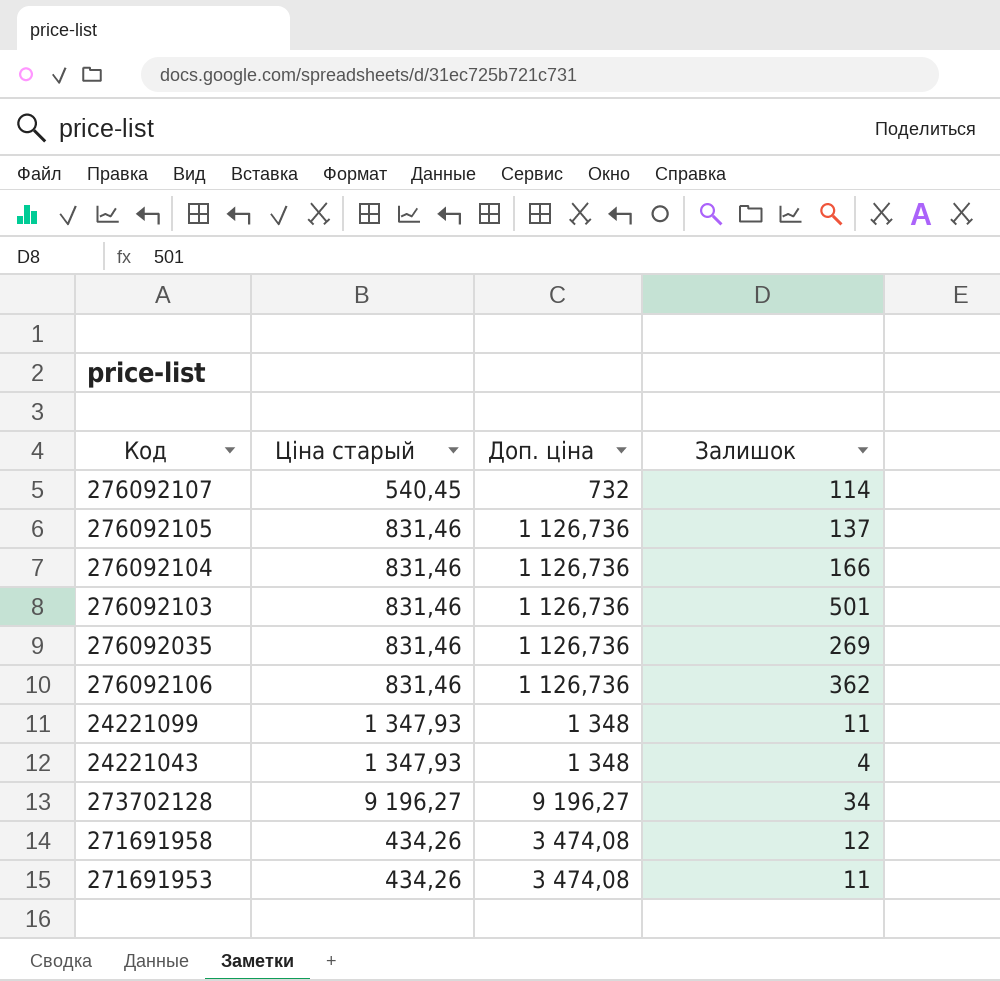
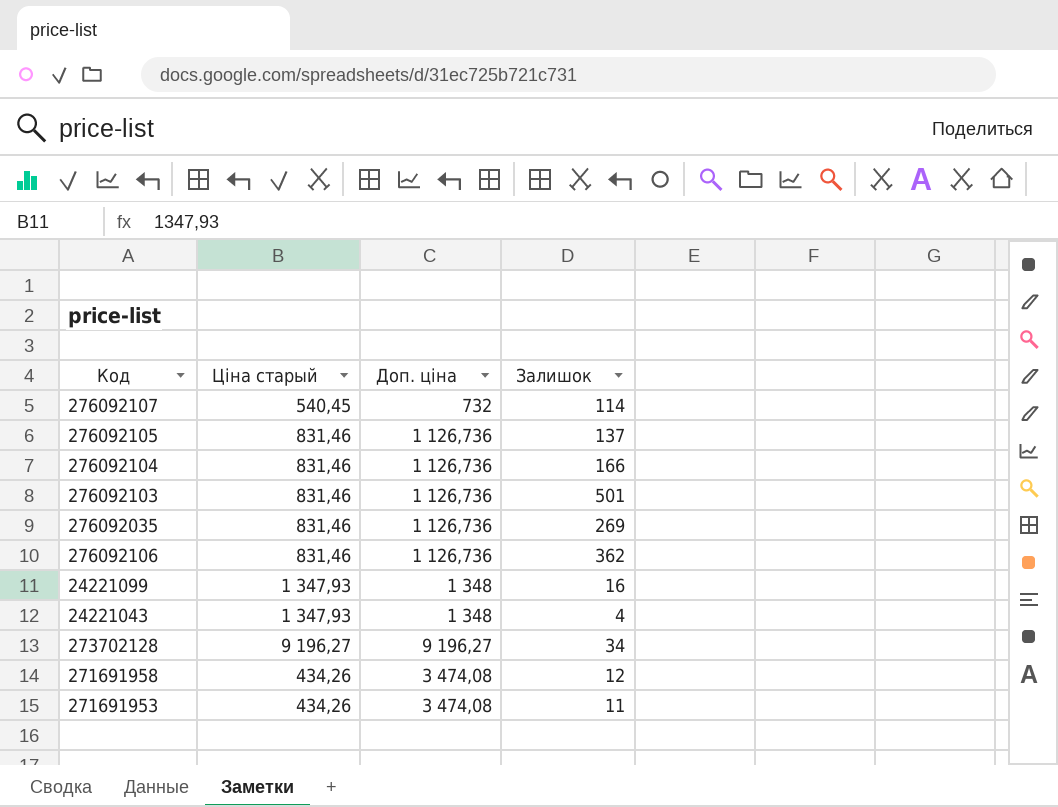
24221099 | Залишок: 11 -> 16

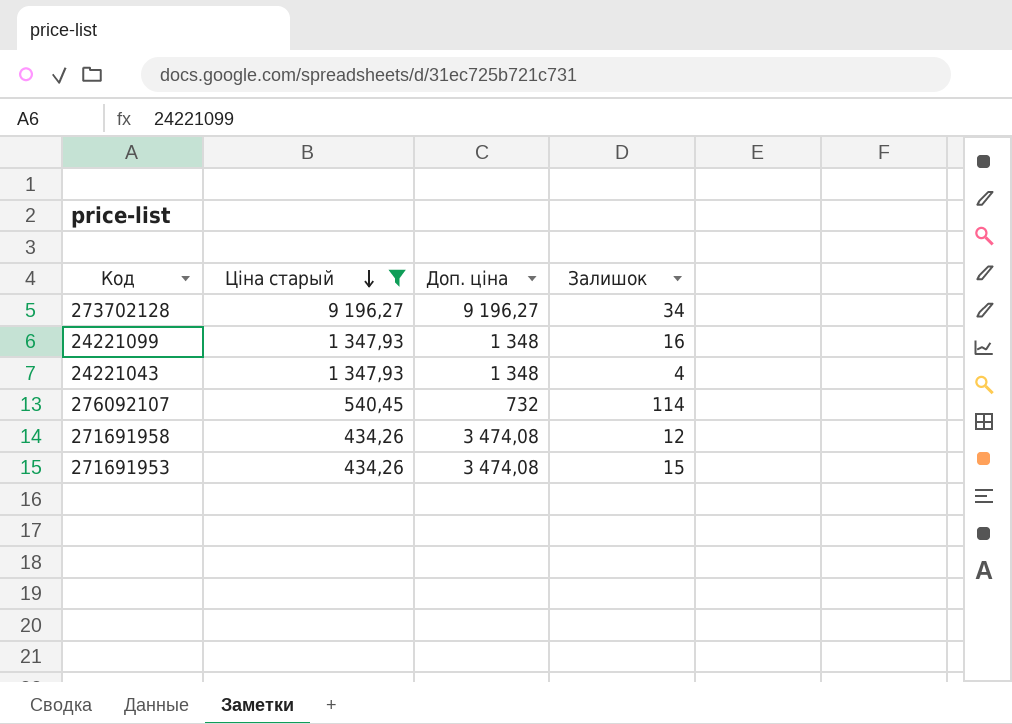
filter: none -> Ціна старый != 831,46
row order: none -> Ціна старый descending
271691953 | Залишок: 11 -> 15

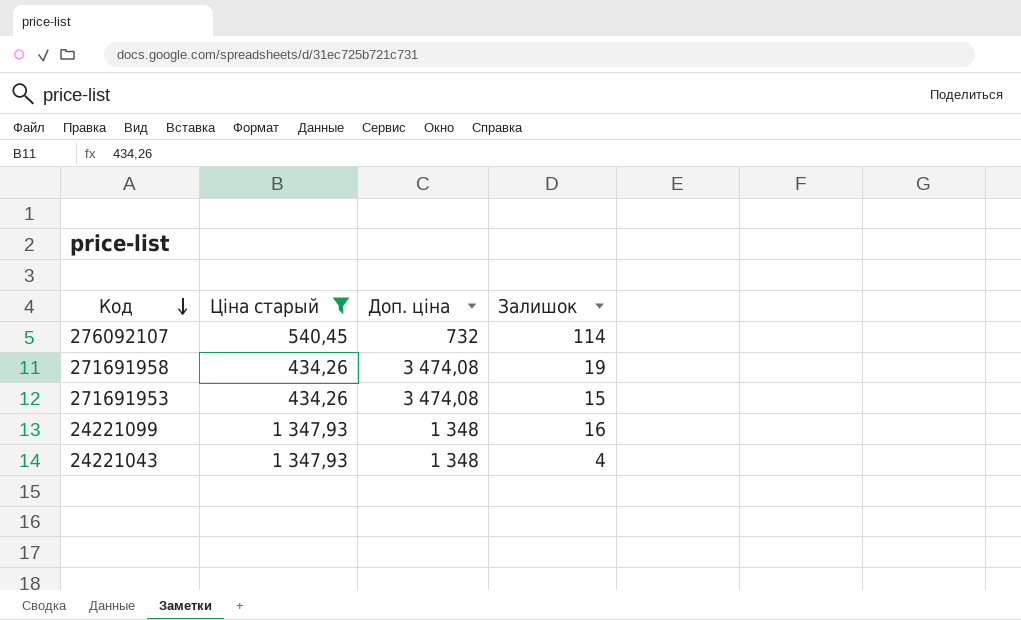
row order: Ціна старый descending -> Код descending
row 273702128: 9 196,27 | 9 196,27 | 34 -> none
271691958 | Залишок: 12 -> 19

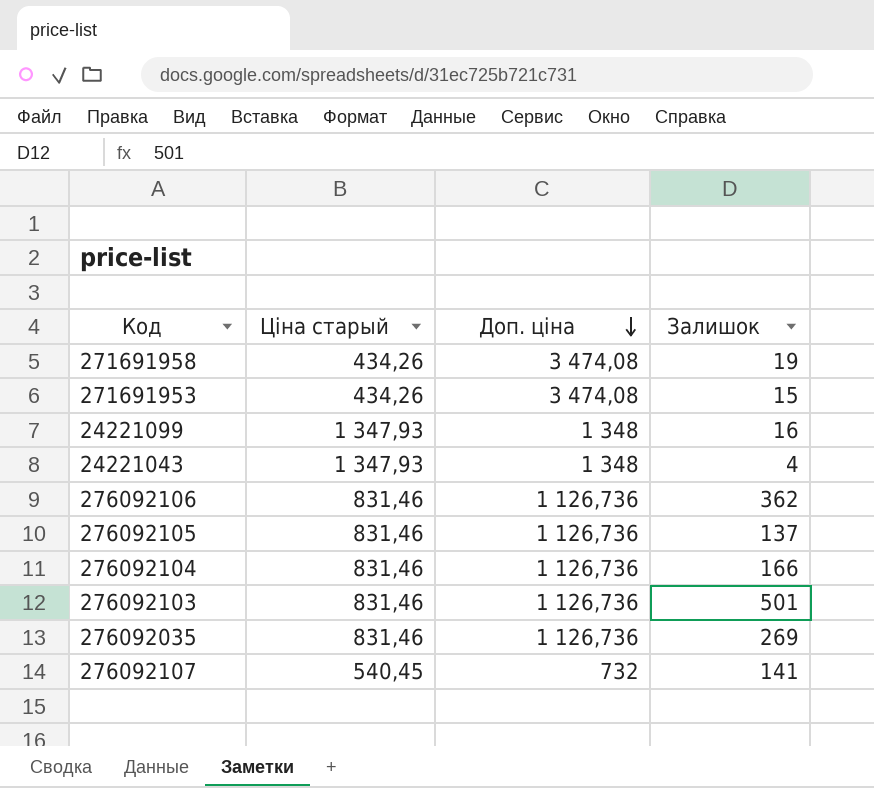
filter: Ціна старый != 831,46 -> none
row order: Код descending -> Доп. ціна descending
276092107 | Залишок: 114 -> 141

